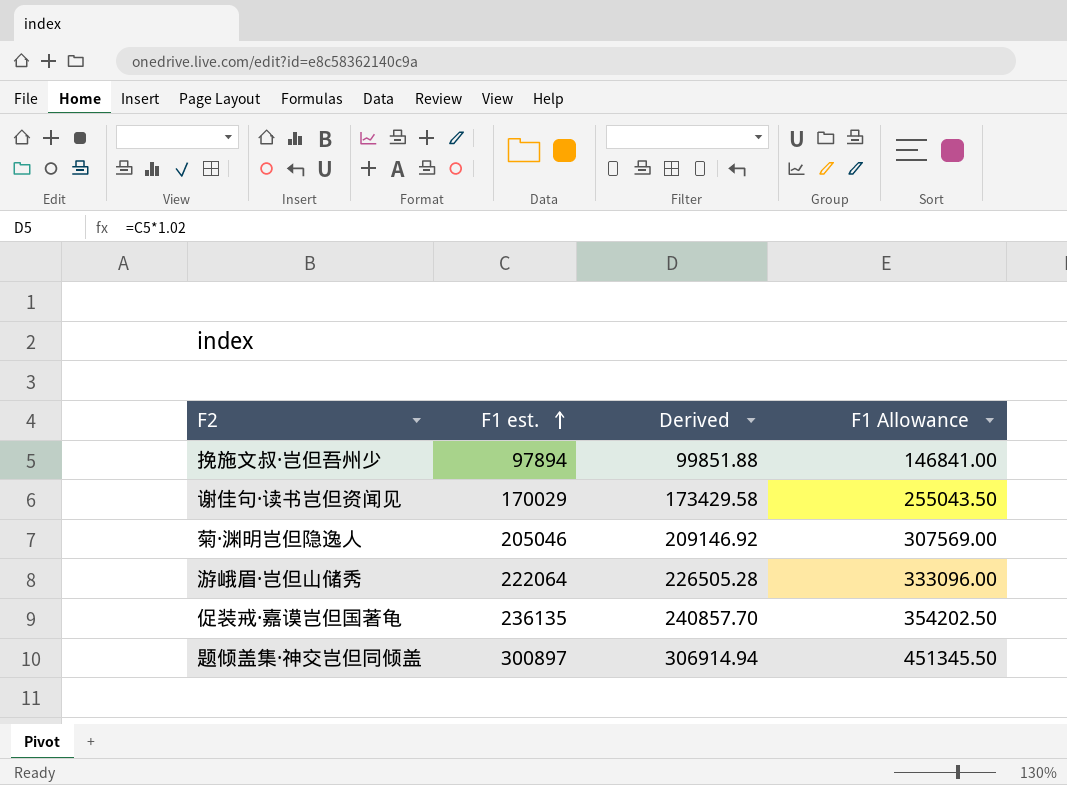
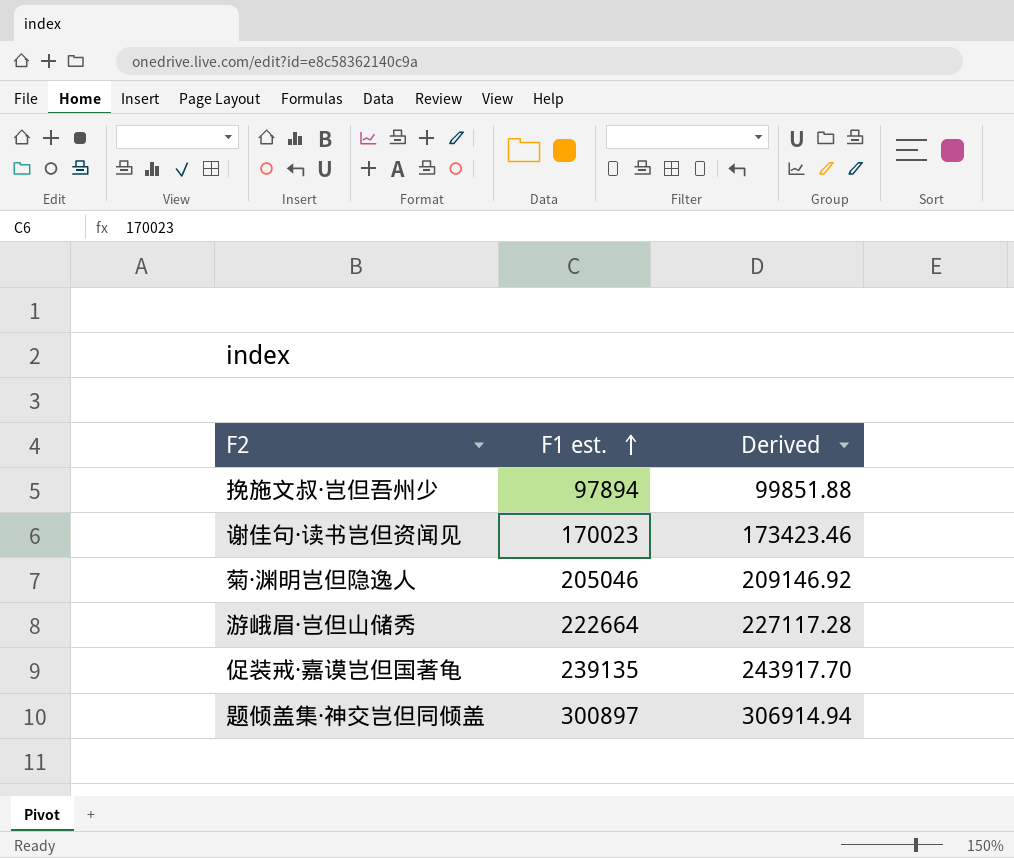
column F1 Allowance | formula: [F1 est.] * 1.5 -> none
谢佳句·读书岂但资闻见 | F1 est.: 170029 -> 170023
谢佳句·读书岂但资闻见 | Derived: 173429.58 -> 173423.46
游峨眉·岂但山储秀 | F1 est.: 222064 -> 222664
游峨眉·岂但山储秀 | Derived: 226505.28 -> 227117.28
促装戒·嘉谟岂但国著龟 | F1 est.: 236135 -> 239135
促装戒·嘉谟岂但国著龟 | Derived: 240857.70 -> 243917.70

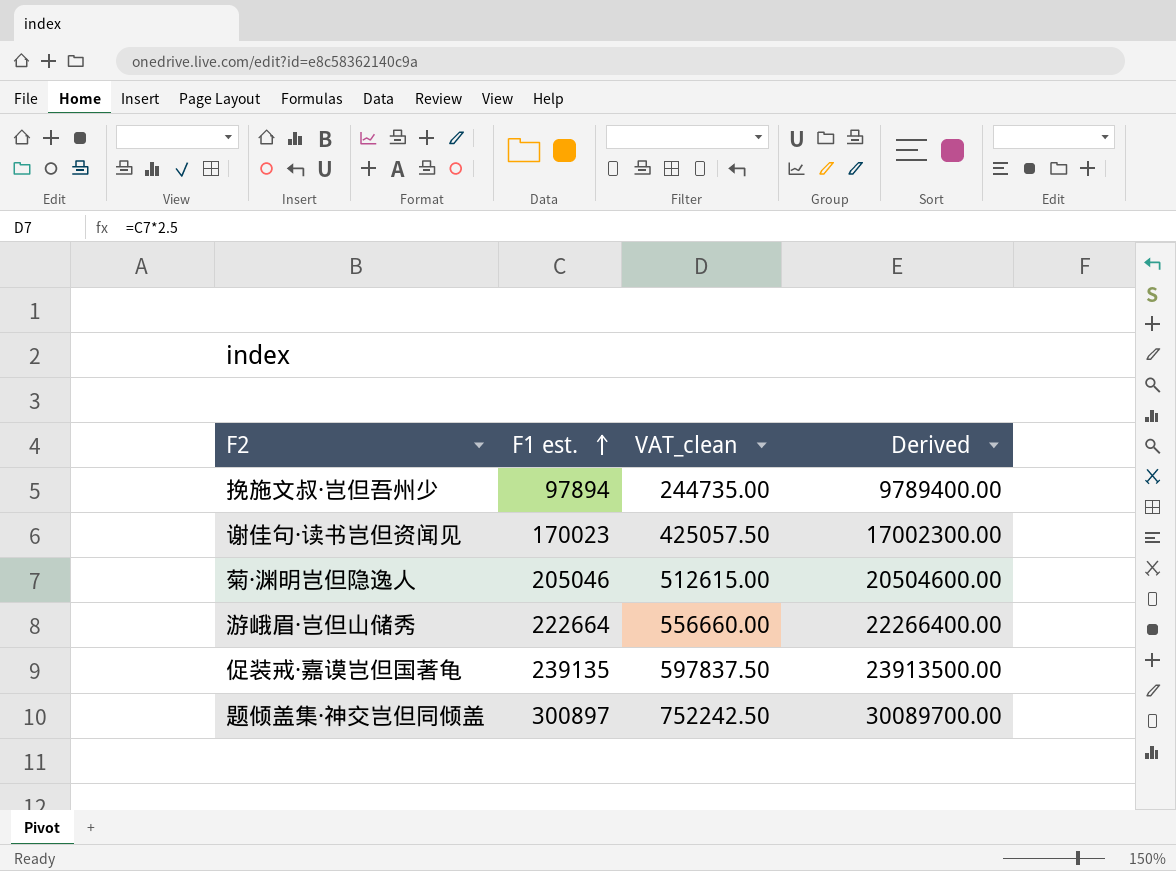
column VAT_clean | formula: none -> [F1 est.] * 2.5
column Derived | formula: [F1 est.] * 1.02 -> [F1 est.] * 100

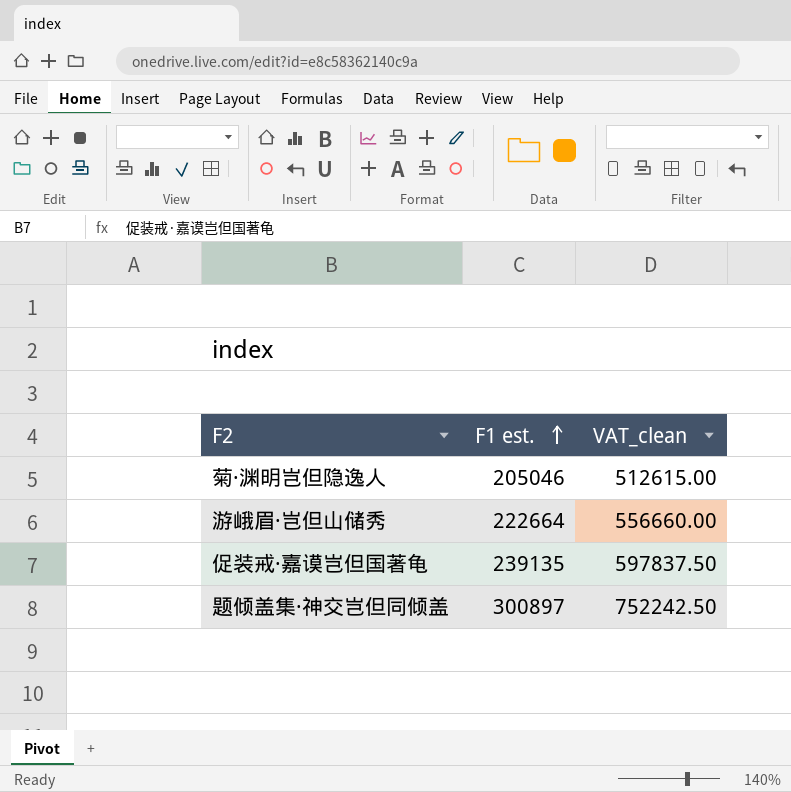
column Derived | formula: [F1 est.] * 100 -> none
row 挽施文叔·岂但吾州少: 97894 | 244735.00 | 9789400.00 -> none
row 谢佳句·读书岂但资闻见: 170023 | 425057.50 | 17002300.00 -> none

